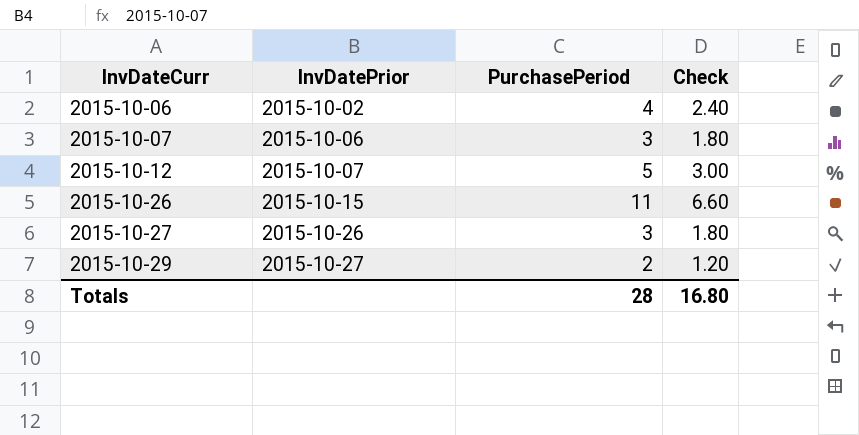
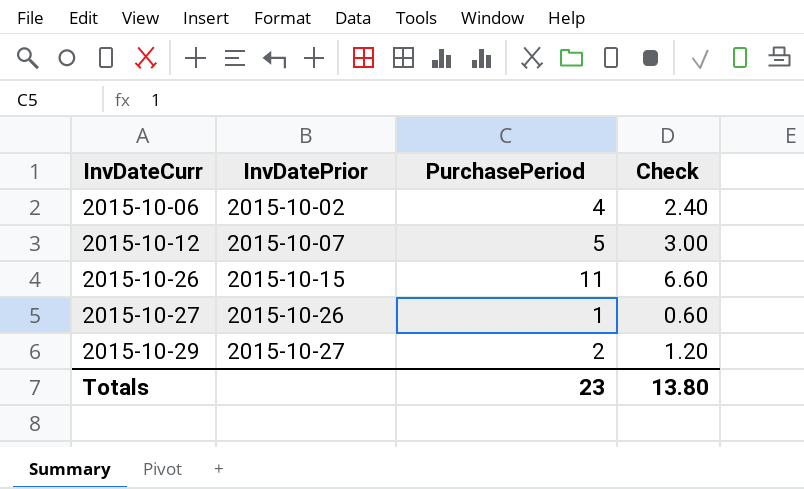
row 2015-10-07: 2015-10-06 | 3 | 1.80 -> none
2015-10-27 | PurchasePeriod: 3 -> 1
2015-10-27 | Check: 1.80 -> 0.60
Totals | PurchasePeriod: 28 -> 23
Totals | Check: 16.80 -> 13.80

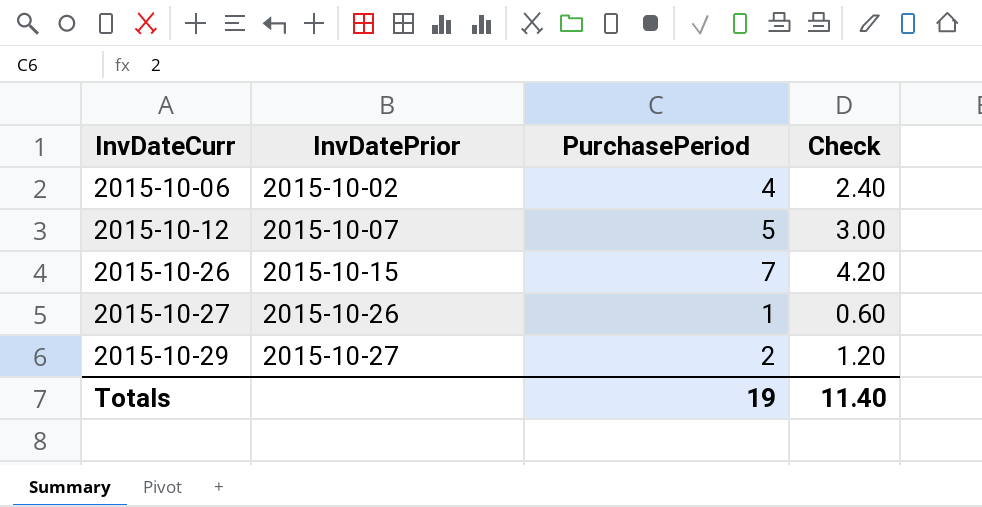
2015-10-26 | PurchasePeriod: 11 -> 7
2015-10-26 | Check: 6.60 -> 4.20
Totals | PurchasePeriod: 23 -> 19
Totals | Check: 13.80 -> 11.40

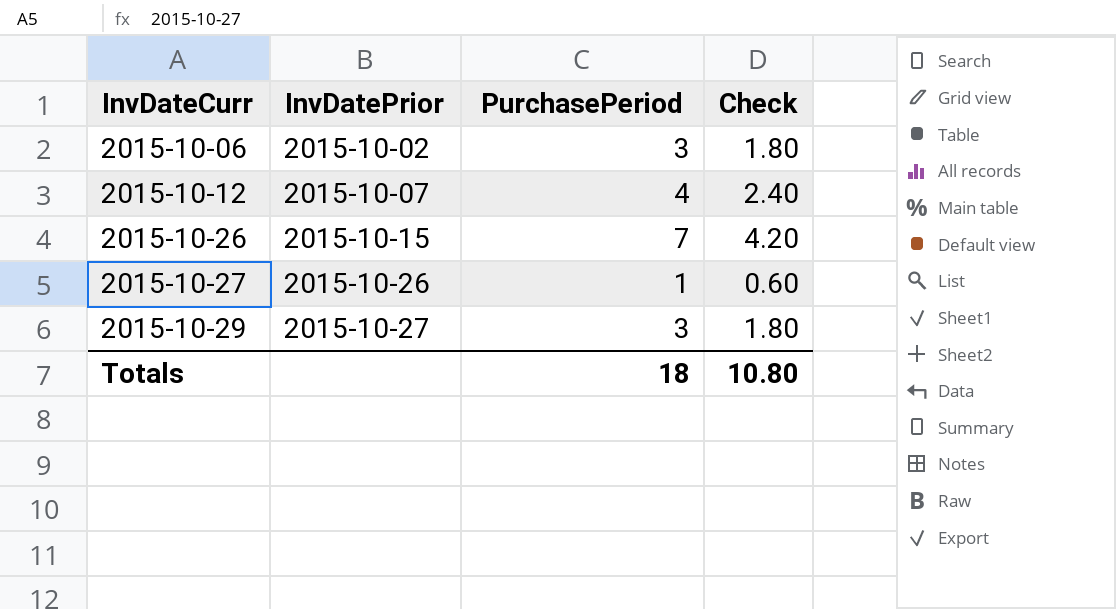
2015-10-06 | PurchasePeriod: 4 -> 3
2015-10-06 | Check: 2.40 -> 1.80
2015-10-12 | PurchasePeriod: 5 -> 4
2015-10-12 | Check: 3.00 -> 2.40
2015-10-29 | PurchasePeriod: 2 -> 3
2015-10-29 | Check: 1.20 -> 1.80
Totals | PurchasePeriod: 19 -> 18
Totals | Check: 11.40 -> 10.80

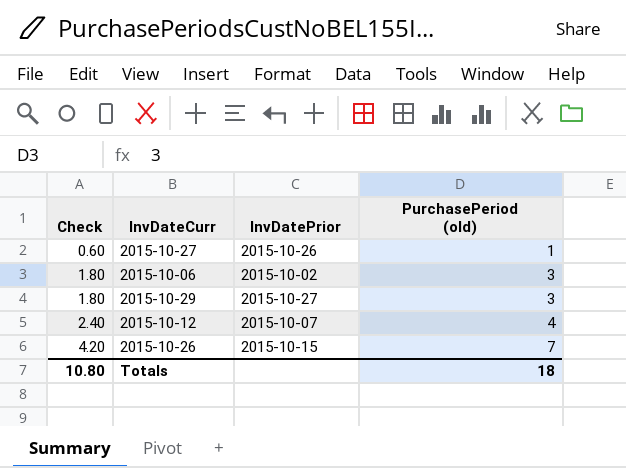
row order: InvDateCurr ascending -> Check ascending
column Check | position: 4 -> 1
column name: PurchasePeriod -> PurchasePeriod (old)

